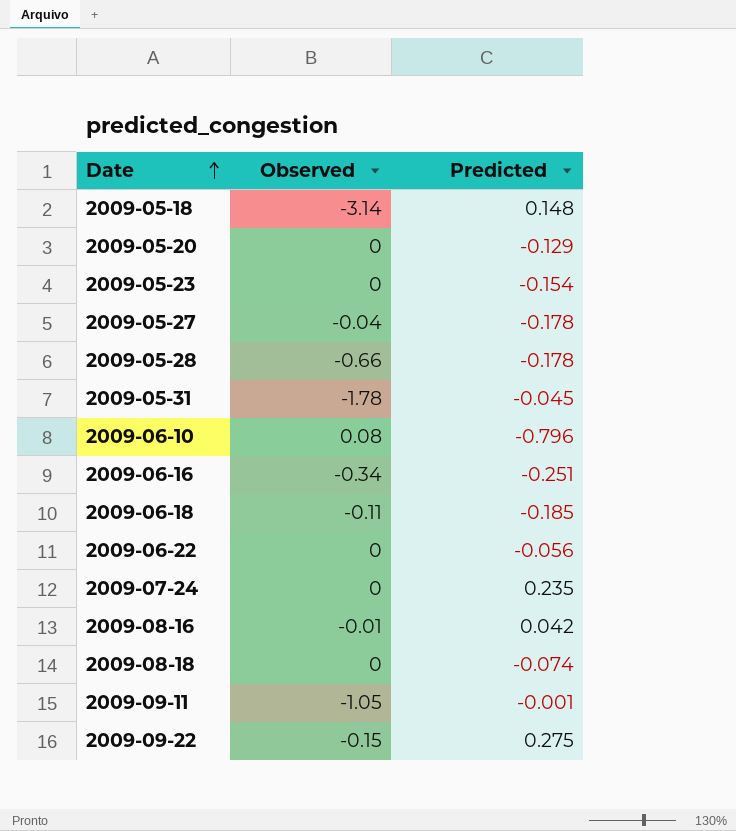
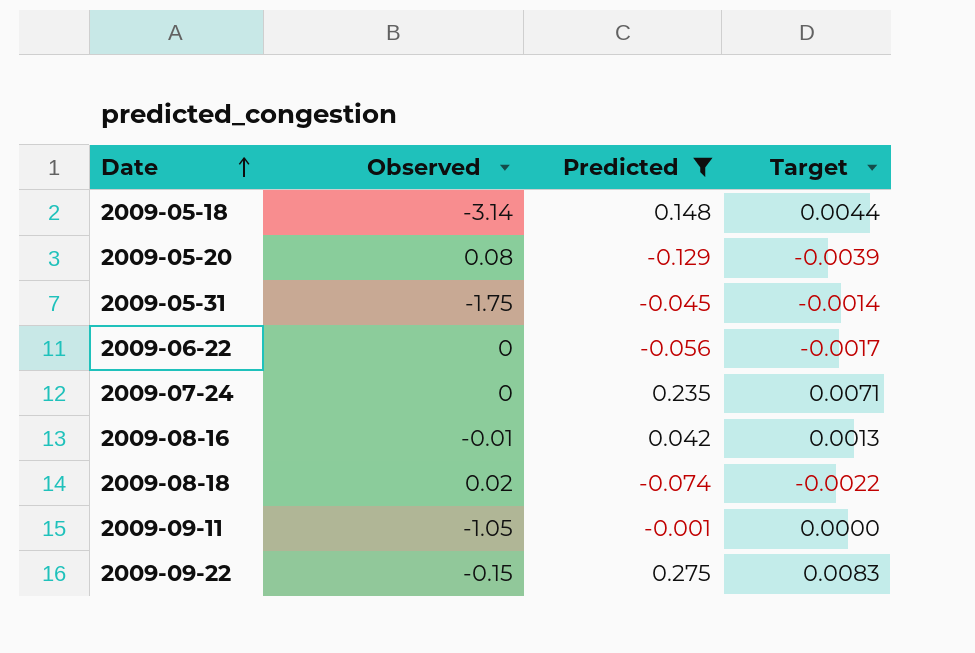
filter: none -> Predicted >= -0.129
column Target | formula: none -> [Predicted] * 0.03
2009-05-20 | Observed: 0 -> 0.08
2009-05-31 | Observed: -1.78 -> -1.75
2009-08-18 | Observed: 0 -> 0.02

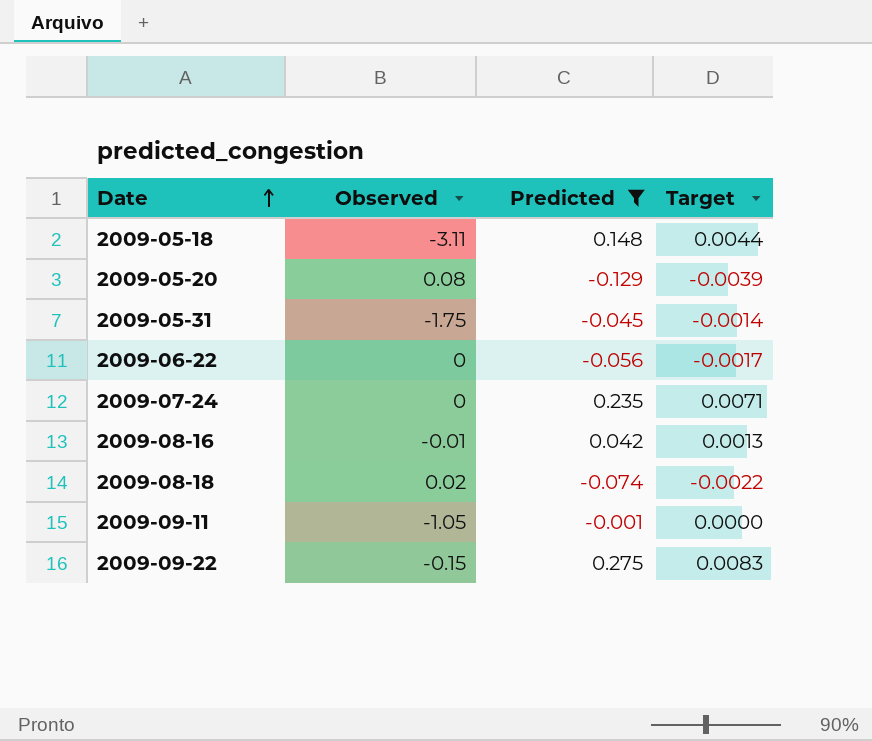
2009-05-18 | Observed: -3.14 -> -3.11

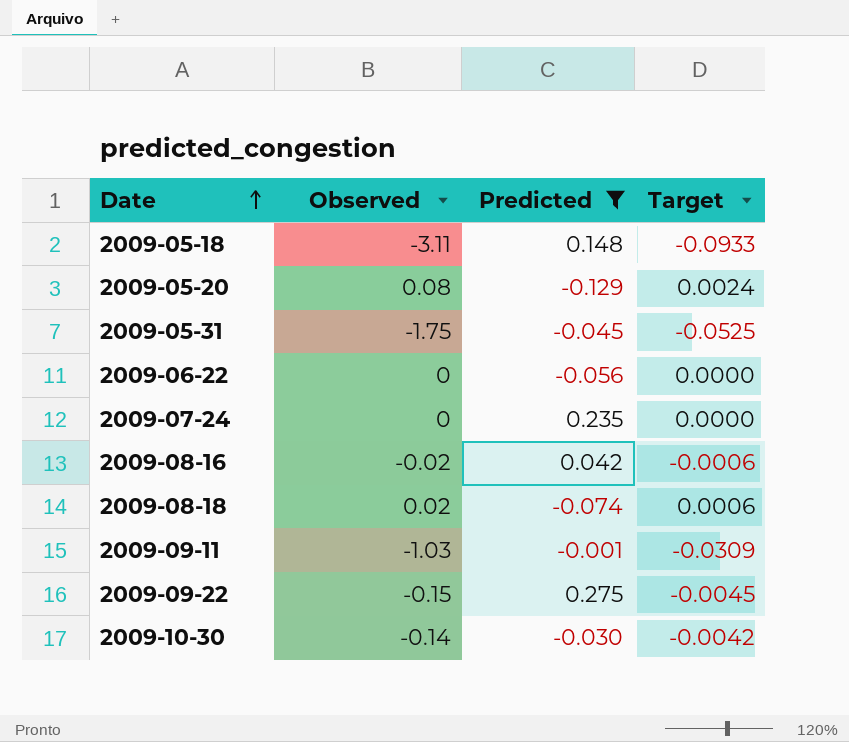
column Target | formula: [Predicted] * 0.03 -> [Observed] * 0.03
2009-08-16 | Observed: -0.01 -> -0.02
2009-09-11 | Observed: -1.05 -> -1.03
row 2009-10-30: none -> -0.14 | -0.030 | -0.0042

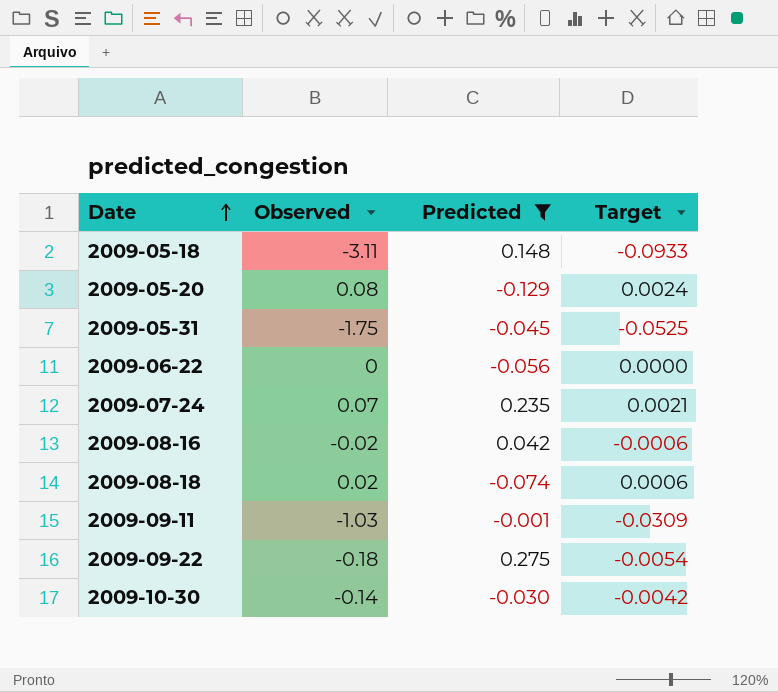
2009-07-24 | Observed: 0 -> 0.07
2009-07-24 | Target: 0.0000 -> 0.0021
2009-09-22 | Observed: -0.15 -> -0.18
2009-09-22 | Target: -0.0045 -> -0.0054

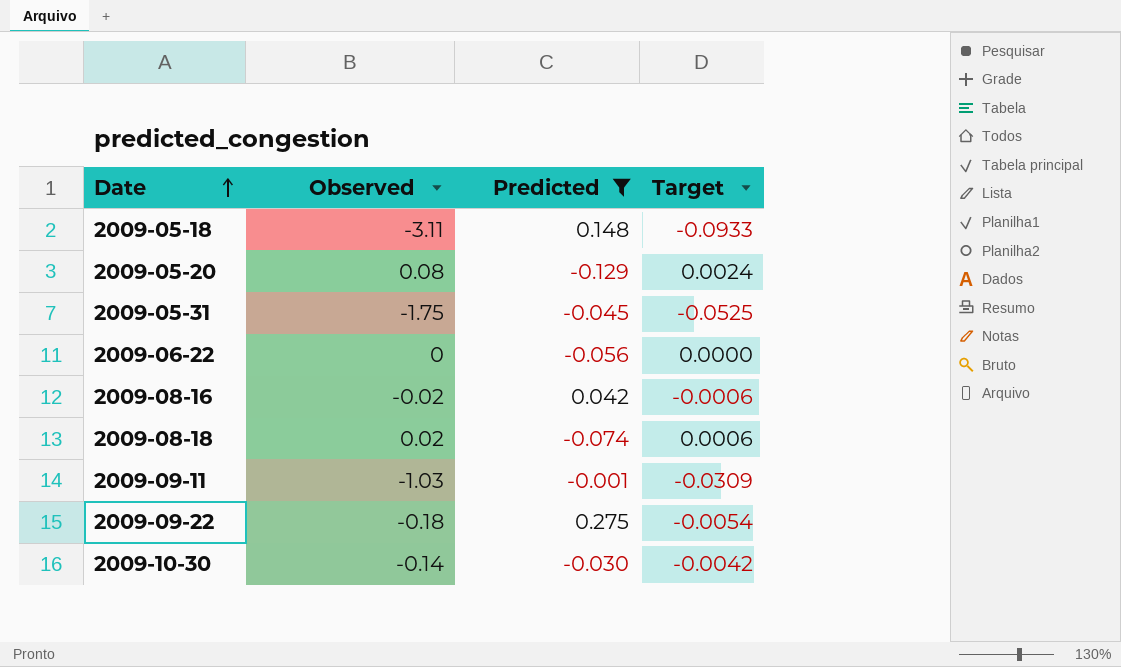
row 2009-07-24: 0.07 | 0.235 | 0.0021 -> none

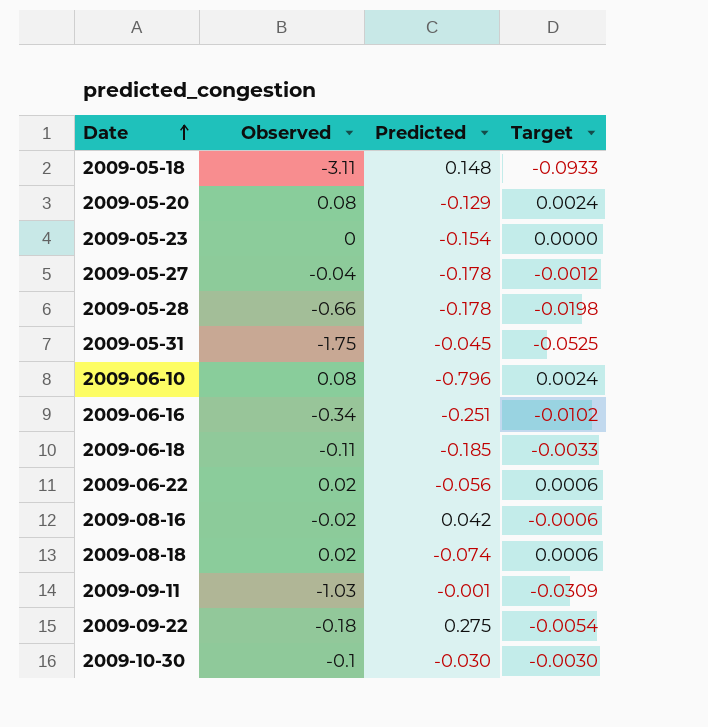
filter: Predicted >= -0.129 -> none
2009-06-22 | Observed: 0 -> 0.02
2009-06-22 | Target: 0.0000 -> 0.0006
2009-10-30 | Observed: -0.14 -> -0.1
2009-10-30 | Target: -0.0042 -> -0.0030

